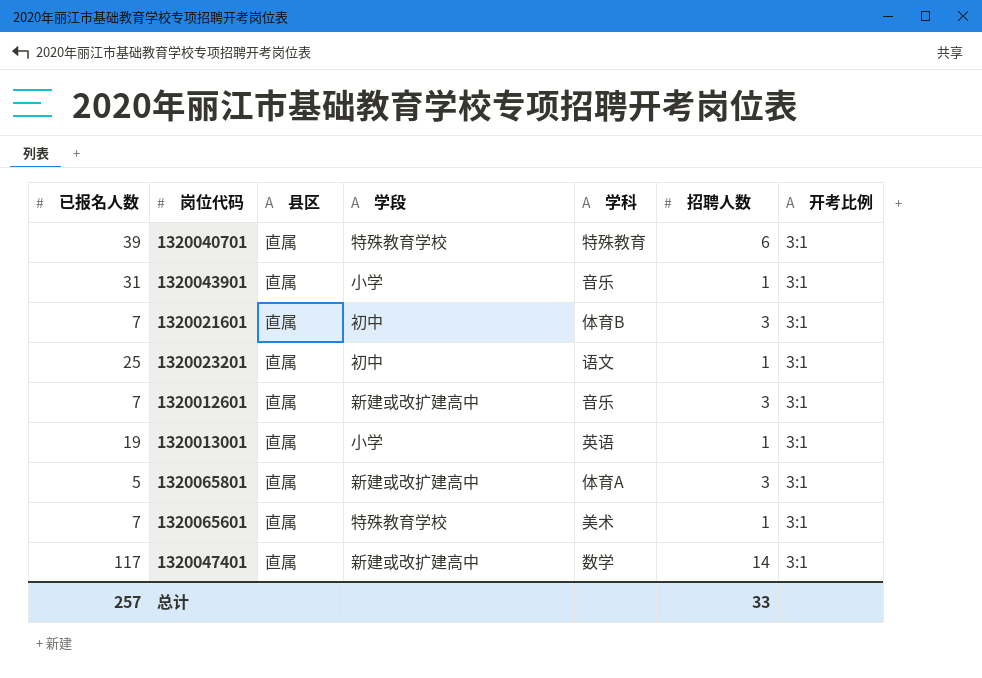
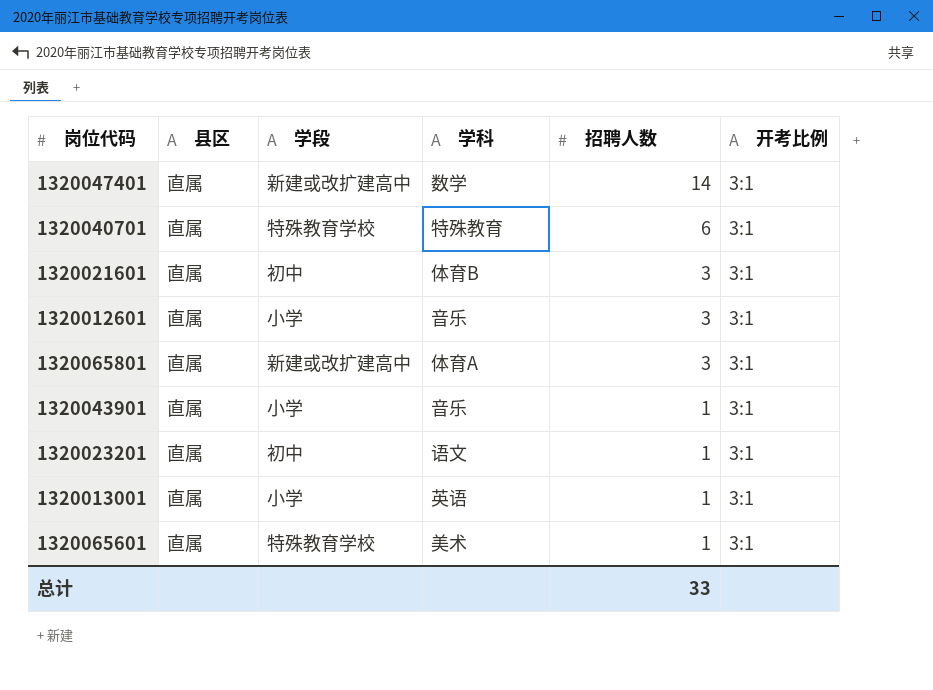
row order: none -> 招聘人数 descending
column 已报名人数 | position: 1 -> none
1320012601 | 学段: 新建或改扩建高中 -> 小学

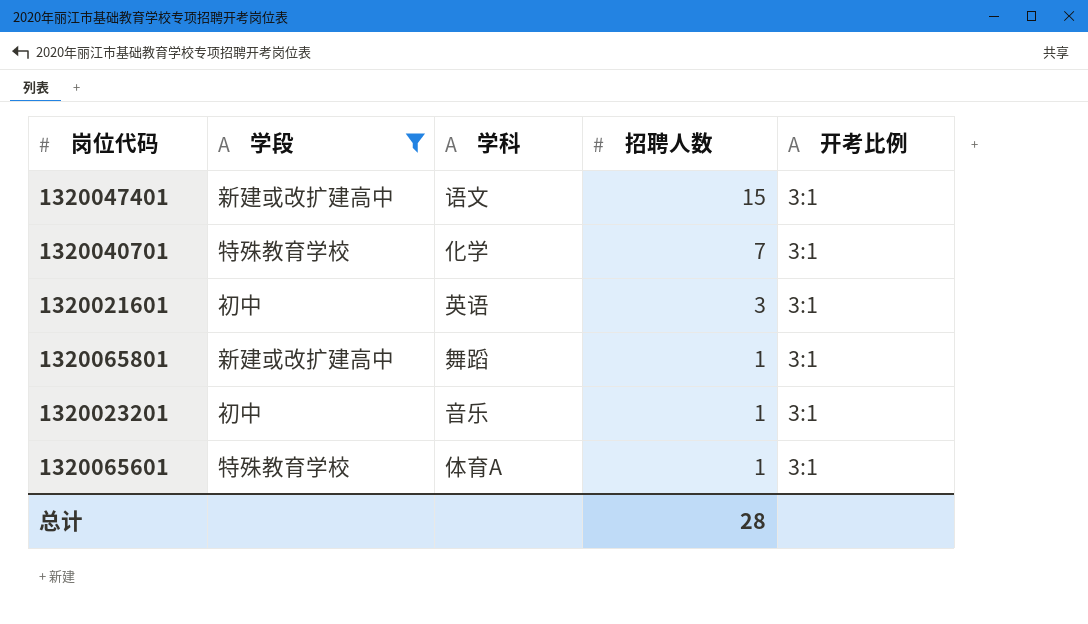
filter: none -> 学段 != 小学
column 县区 | position: 2 -> none
1320047401 | 学科: 数学 -> 语文
1320047401 | 招聘人数: 14 -> 15
1320040701 | 学科: 特殊教育 -> 化学
1320040701 | 招聘人数: 6 -> 7
1320021601 | 学科: 体育B -> 英语
1320065801 | 学科: 体育A -> 舞蹈
1320065801 | 招聘人数: 3 -> 1
1320023201 | 学科: 语文 -> 音乐
1320065601 | 学科: 美术 -> 体育A
总计 | 招聘人数: 33 -> 28

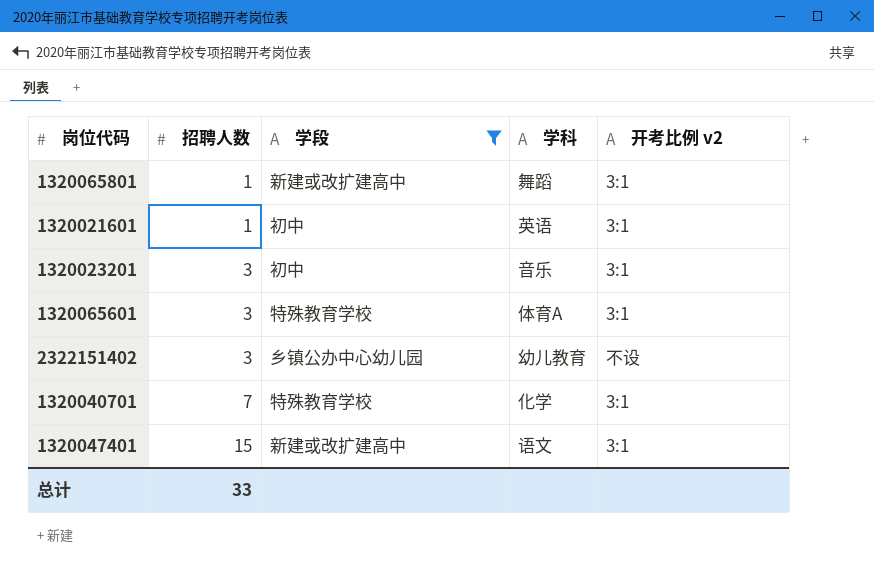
row order: 招聘人数 descending -> 招聘人数 ascending
column 招聘人数 | position: 4 -> 2
column name: 开考比例 -> 开考比例 v2
1320021601 | 招聘人数: 3 -> 1
1320023201 | 招聘人数: 1 -> 3
1320065601 | 招聘人数: 1 -> 3
row 2322151402: none -> 3 | 乡镇公办中心幼儿园 | 幼儿教育 | 不设
总计 | 招聘人数: 28 -> 33

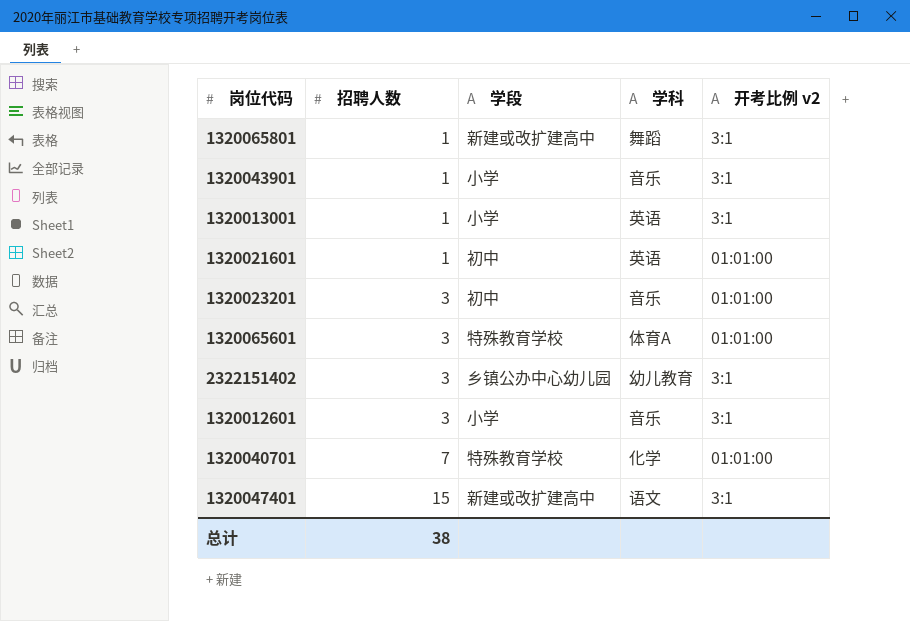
filter: 学段 != 小学 -> none
1320021601 | 开考比例 v2: 3:1 -> 01:01:00
1320023201 | 开考比例 v2: 3:1 -> 01:01:00
1320065601 | 开考比例 v2: 3:1 -> 01:01:00
2322151402 | 开考比例 v2: 不设 -> 3:1
1320040701 | 开考比例 v2: 3:1 -> 01:01:00
总计 | 招聘人数: 33 -> 38

